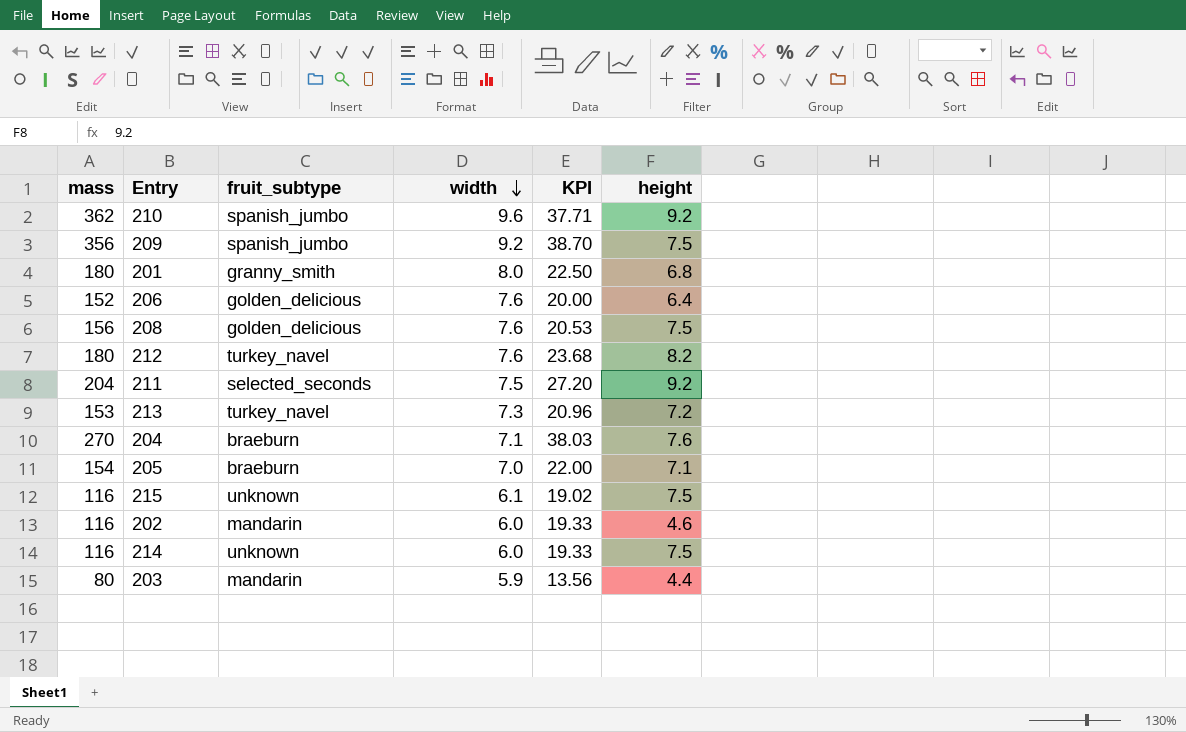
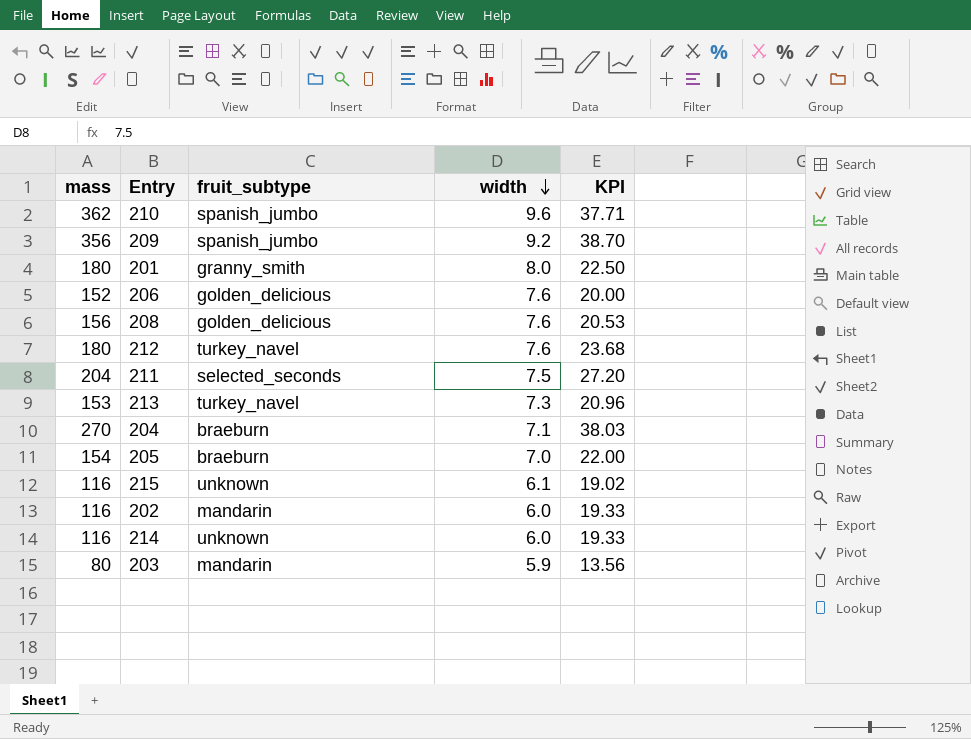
column height | position: 6 -> none

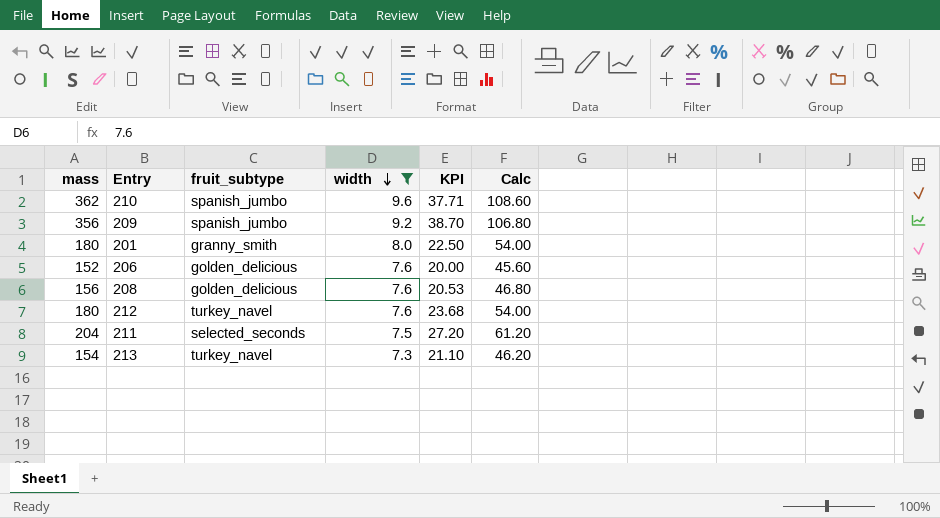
filter: none -> width >= 7.3
column Calc | formula: none -> [mass] * 0.3
213 | mass: 153 -> 154
213 | KPI: 20.96 -> 21.10

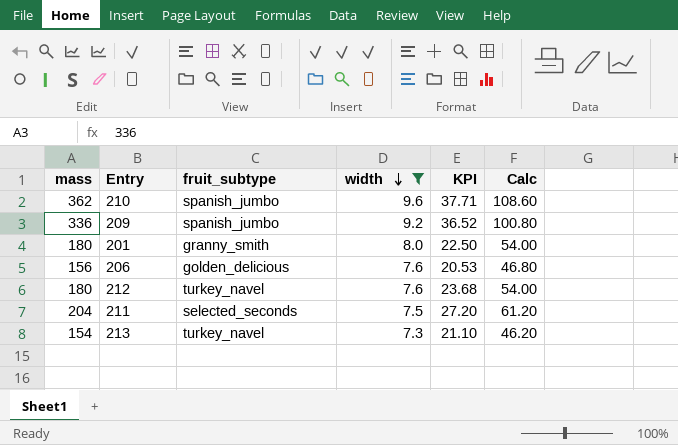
row 208: 156 | golden_delicious | 7.6 | 20.53 | 46.80 -> none
209 | mass: 356 -> 336
209 | KPI: 38.70 -> 36.52
209 | Calc: 106.80 -> 100.80
206 | mass: 152 -> 156
206 | KPI: 20.00 -> 20.53
206 | Calc: 45.60 -> 46.80

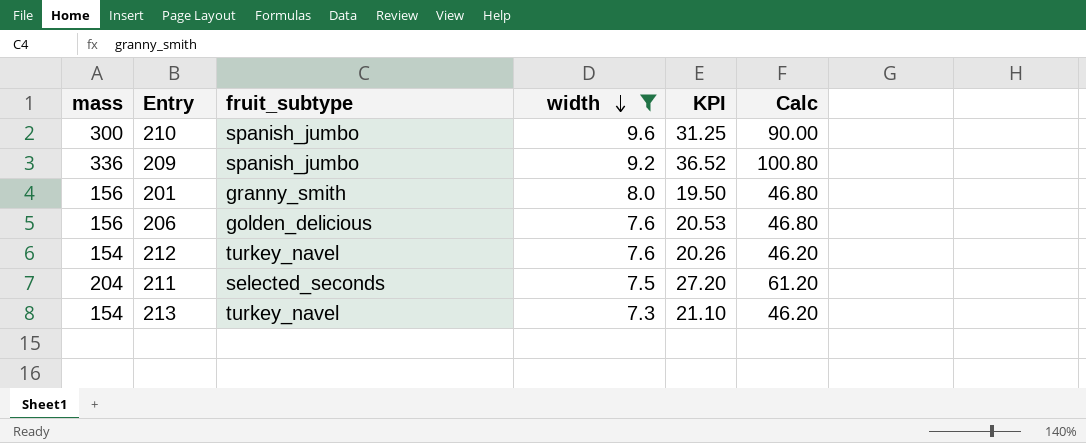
210 | mass: 362 -> 300
210 | KPI: 37.71 -> 31.25
210 | Calc: 108.60 -> 90.00
201 | mass: 180 -> 156
201 | KPI: 22.50 -> 19.50
201 | Calc: 54.00 -> 46.80
212 | mass: 180 -> 154
212 | KPI: 23.68 -> 20.26
212 | Calc: 54.00 -> 46.20

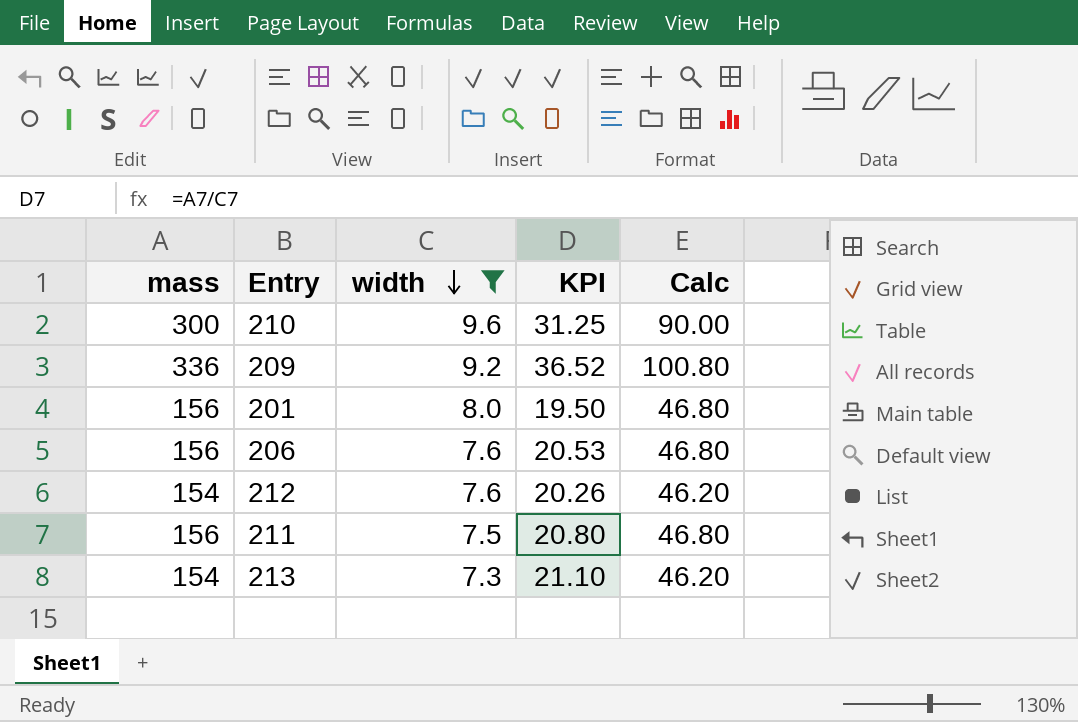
column fruit_subtype | position: 3 -> none
211 | mass: 204 -> 156
211 | KPI: 27.20 -> 20.80
211 | Calc: 61.20 -> 46.80

